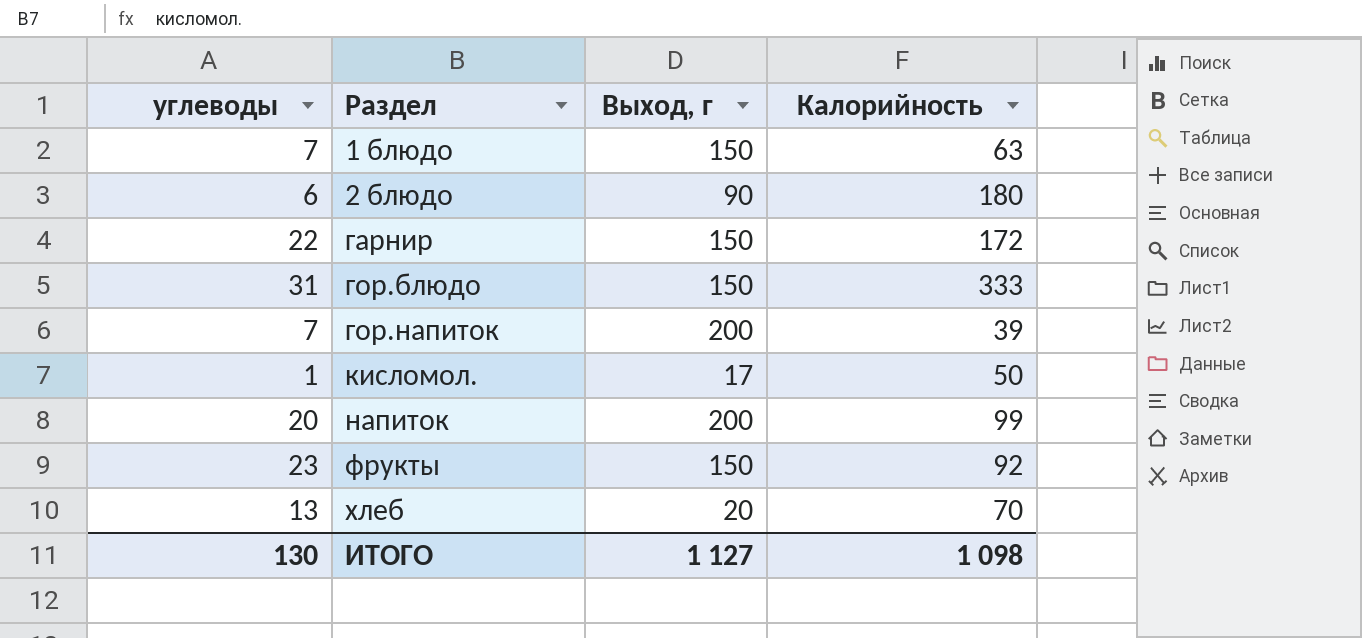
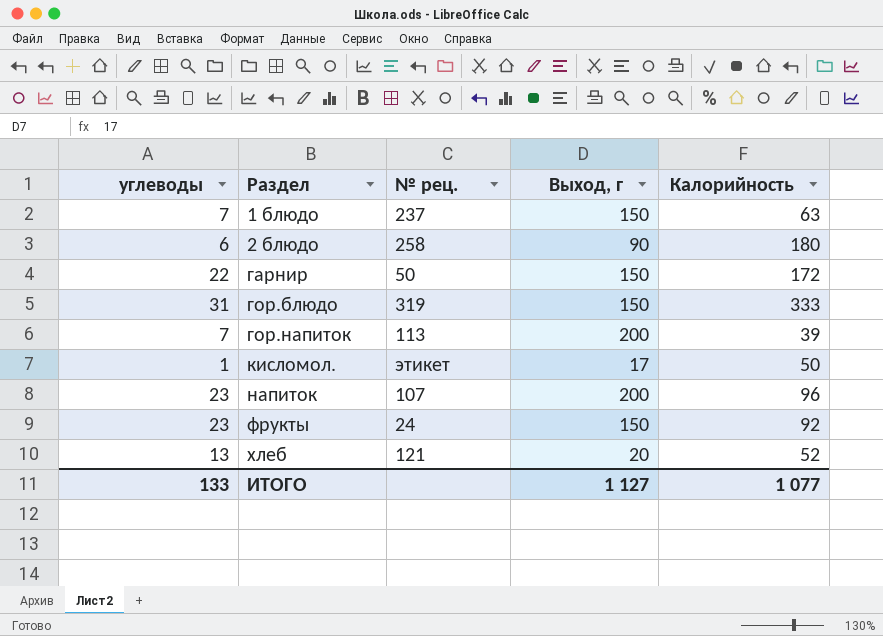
column № рец. | position: none -> 3
напиток | углеводы: 20 -> 23
напиток | Калорийность: 99 -> 96
хлеб | Калорийность: 70 -> 52
ИТОГО | углеводы: 130 -> 133
ИТОГО | Калорийность: 1 098 -> 1 077

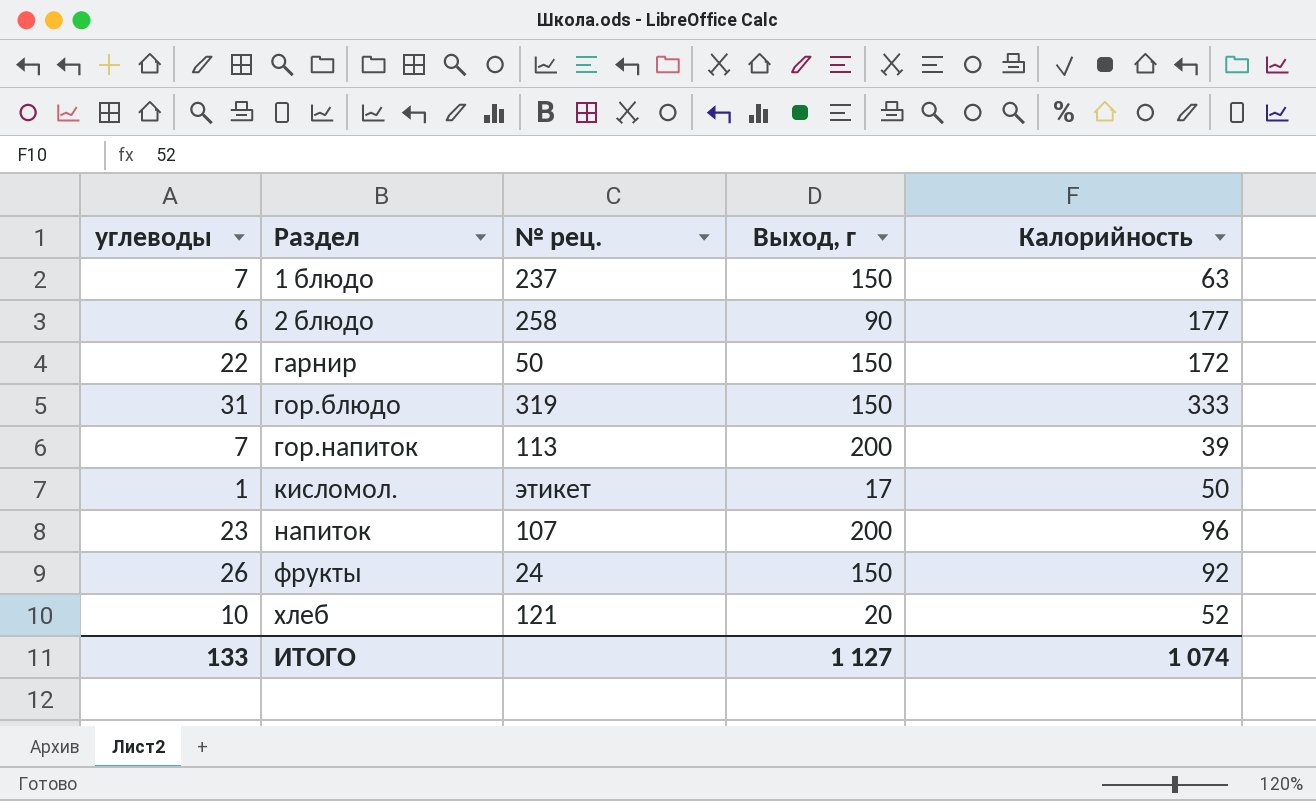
2 блюдо | Калорийность: 180 -> 177
фрукты | углеводы: 23 -> 26
хлеб | углеводы: 13 -> 10
ИТОГО | Калорийность: 1 077 -> 1 074

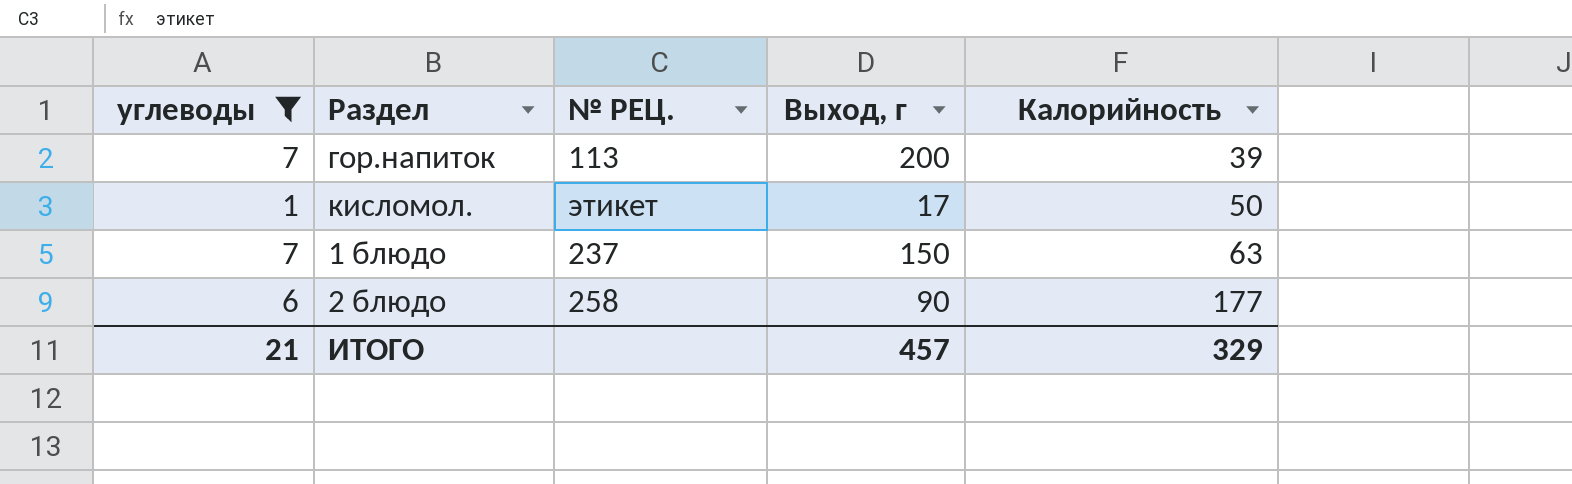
filter: none -> углеводы <= 7
row order: Раздел ascending -> Калорийность ascending
column name: № рец. -> № РЕЦ.
ИТОГО | углеводы: 133 -> 21
ИТОГО | Выход, г: 1 127 -> 457
ИТОГО | Калорийность: 1 074 -> 329

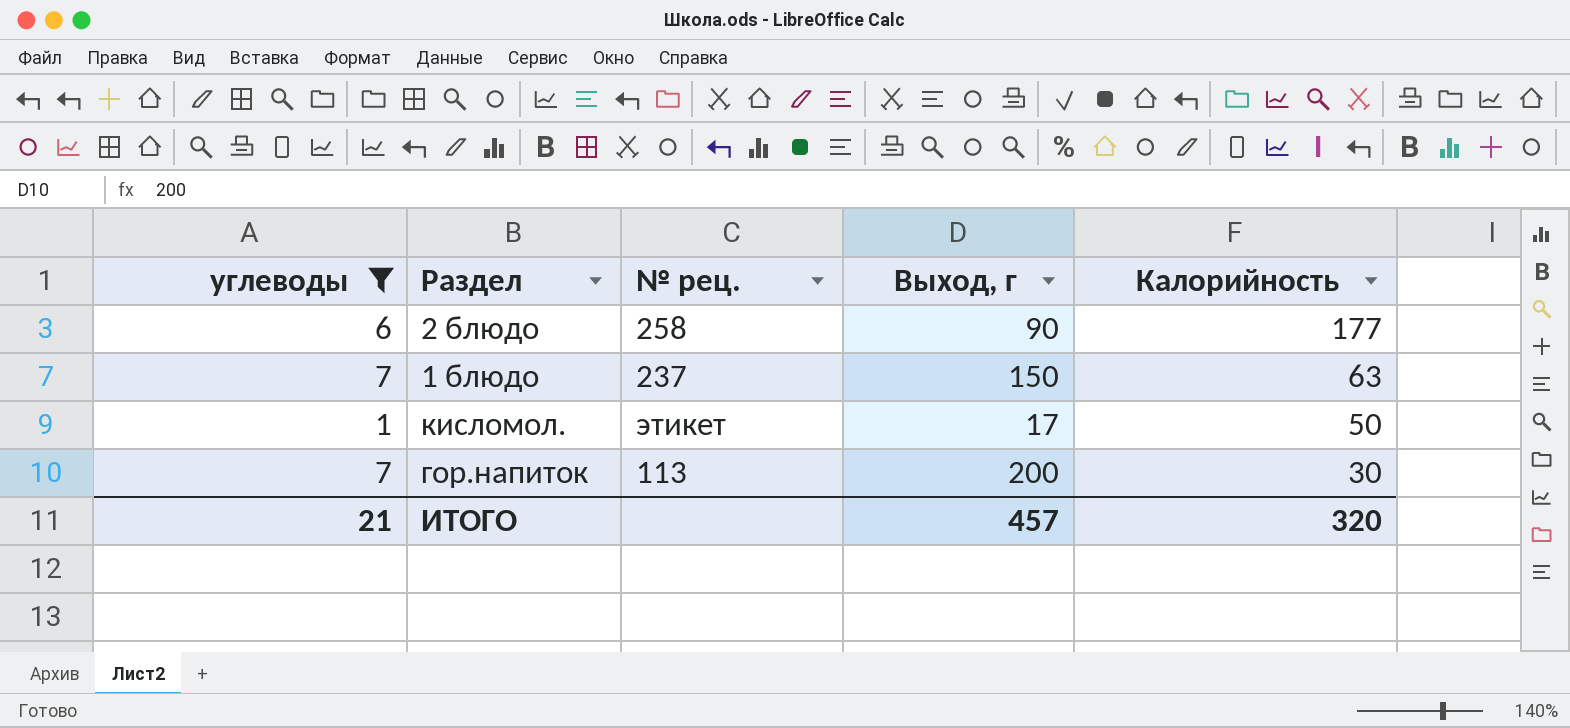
row order: Калорийность ascending -> Калорийность descending
column name: № РЕЦ. -> № рец.
гор.напиток | Калорийность: 39 -> 30
ИТОГО | Калорийность: 329 -> 320

